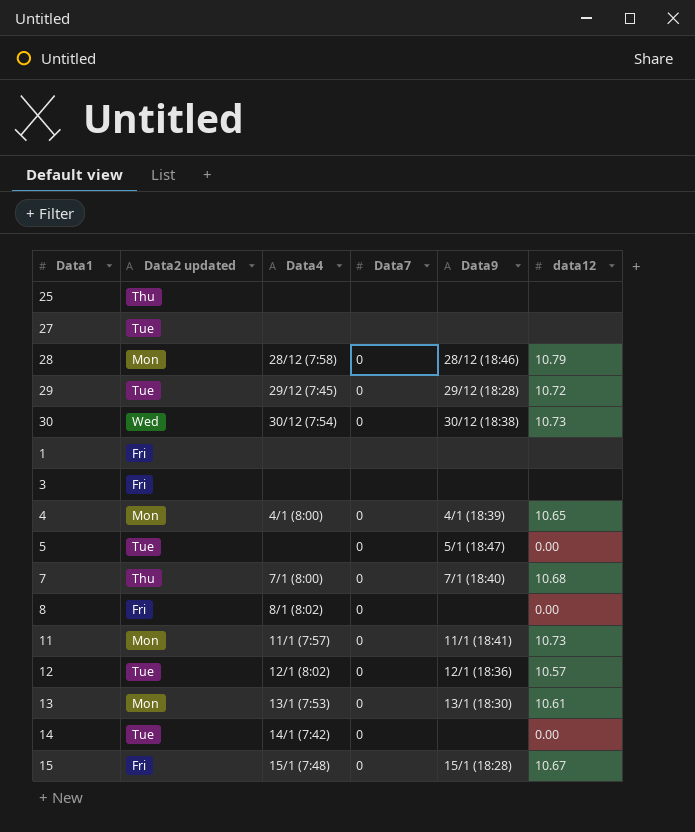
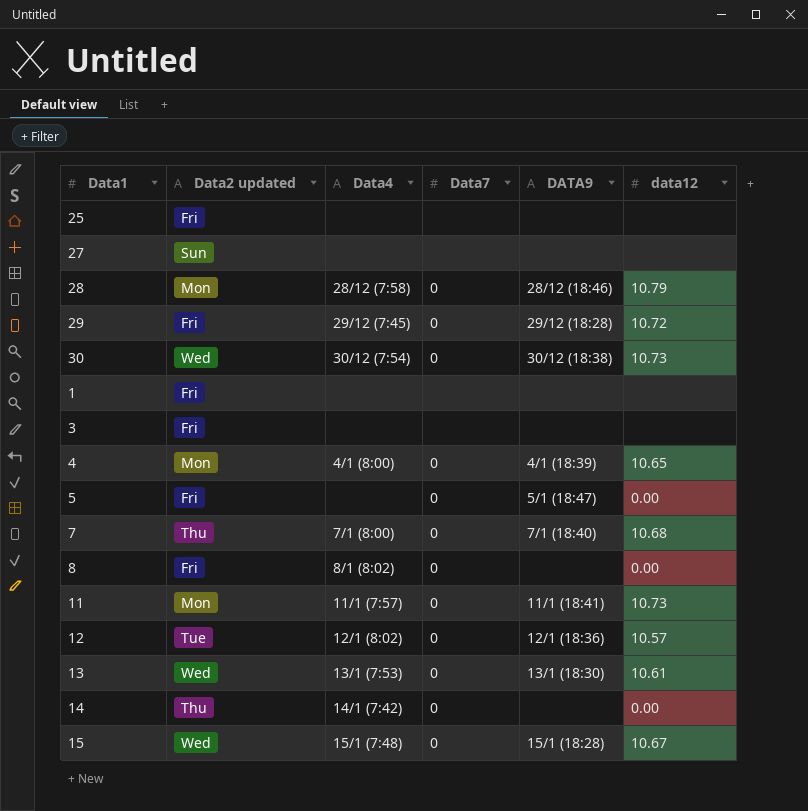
column name: Data9 -> DATA9
25 | Data2 updated: Thu -> Fri
27 | Data2 updated: Tue -> Sun
29 | Data2 updated: Tue -> Fri
5 | Data2 updated: Tue -> Fri
13 | Data2 updated: Mon -> Wed
14 | Data2 updated: Tue -> Thu
15 | Data2 updated: Fri -> Wed

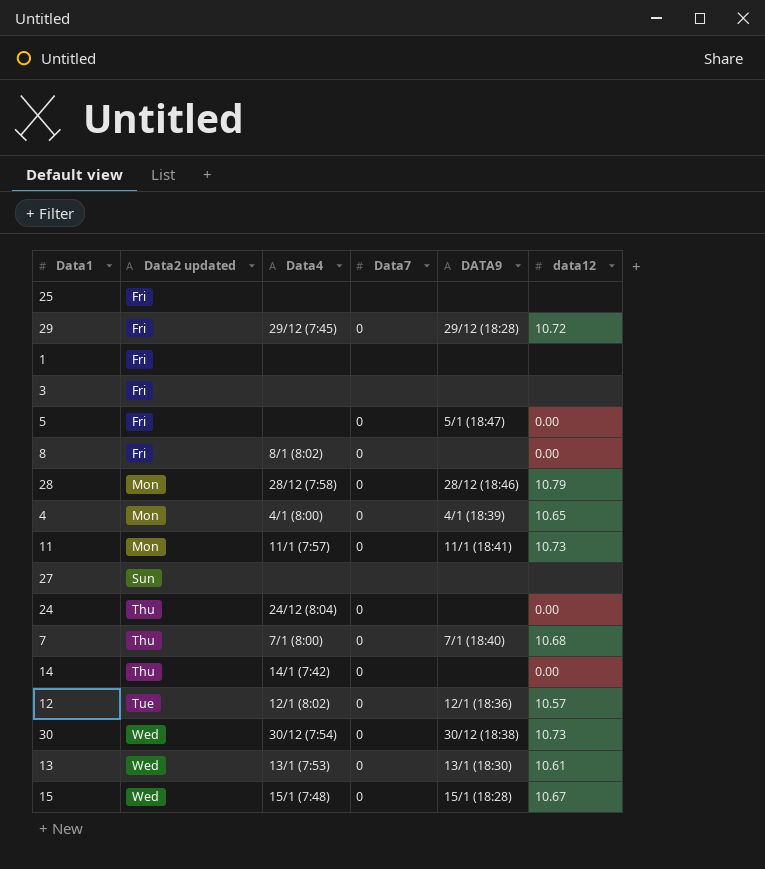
row order: none -> Data2 updated ascending
row 24: none -> Thu | 24/12 (8:04) | 0 | none | 0.00

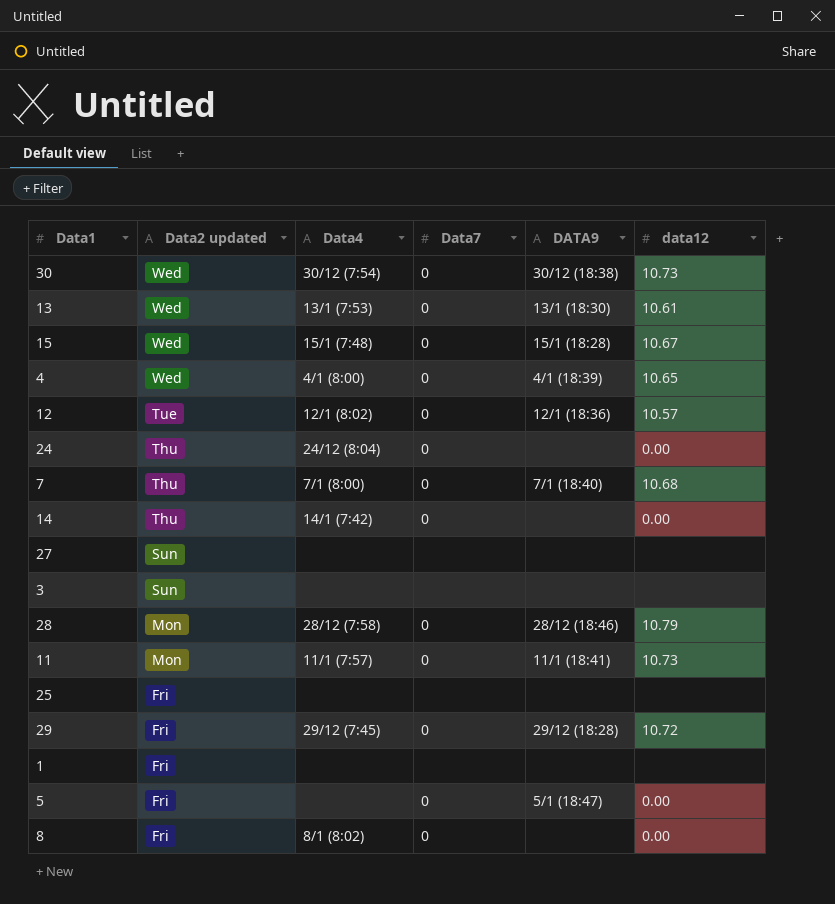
row order: Data2 updated ascending -> Data2 updated descending
4 | Data2 updated: Mon -> Wed
3 | Data2 updated: Fri -> Sun

